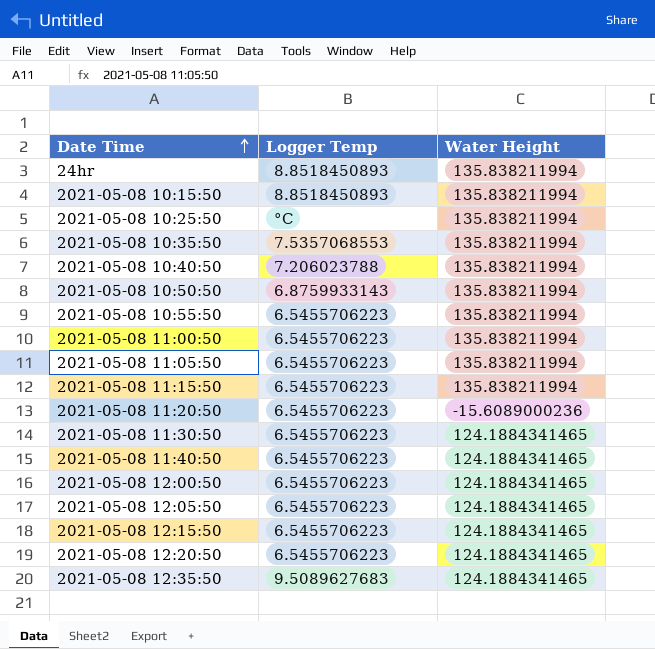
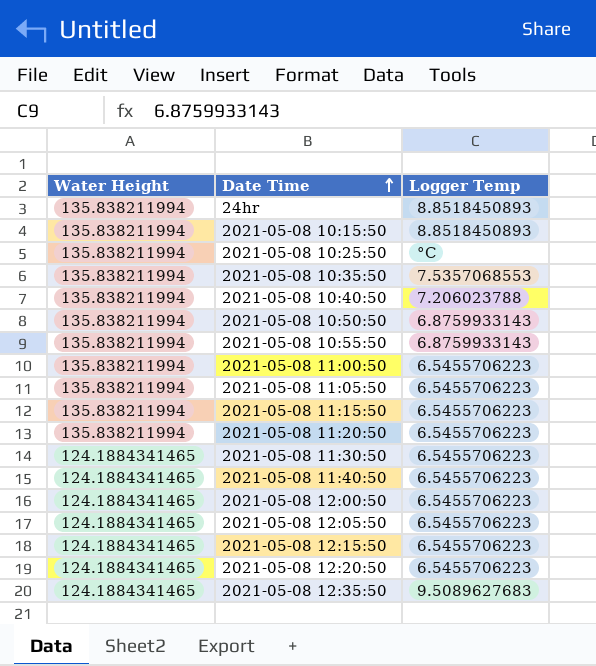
column Water Height | position: 3 -> 1
2021-05-08 10:55:50 | Logger Temp: 6.5455706223 -> 6.8759933143
2021-05-08 11:20:50 | Water Height: -15.6089000236 -> 135.838211994

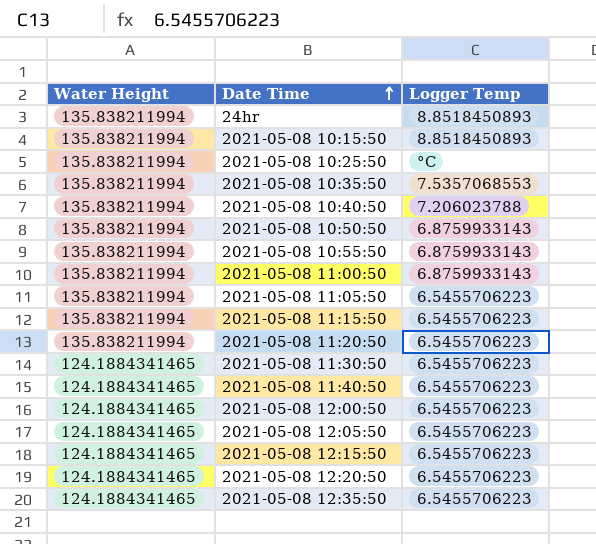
2021-05-08 11:00:50 | Logger Temp: 6.5455706223 -> 6.8759933143
2021-05-08 12:35:50 | Logger Temp: 9.5089627683 -> 6.5455706223

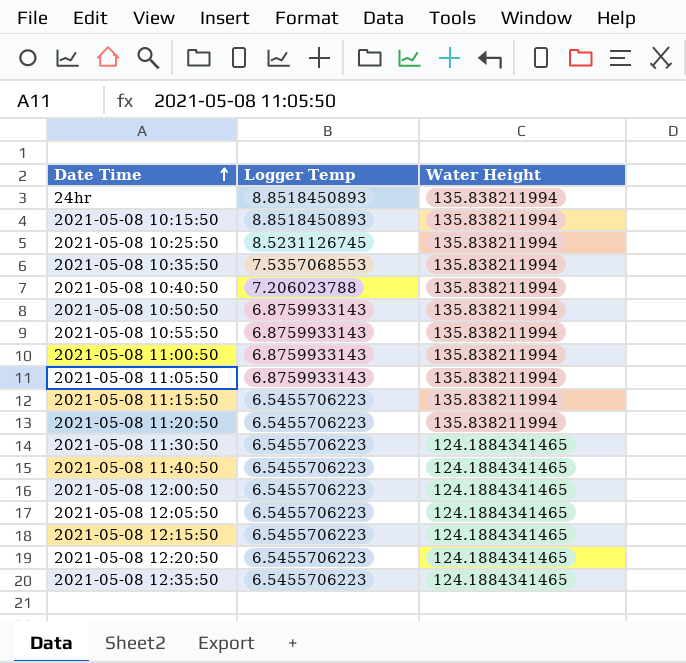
column Water Height | position: 1 -> 3
2021-05-08 10:25:50 | Logger Temp: °C -> 8.5231126745
2021-05-08 11:05:50 | Logger Temp: 6.5455706223 -> 6.8759933143

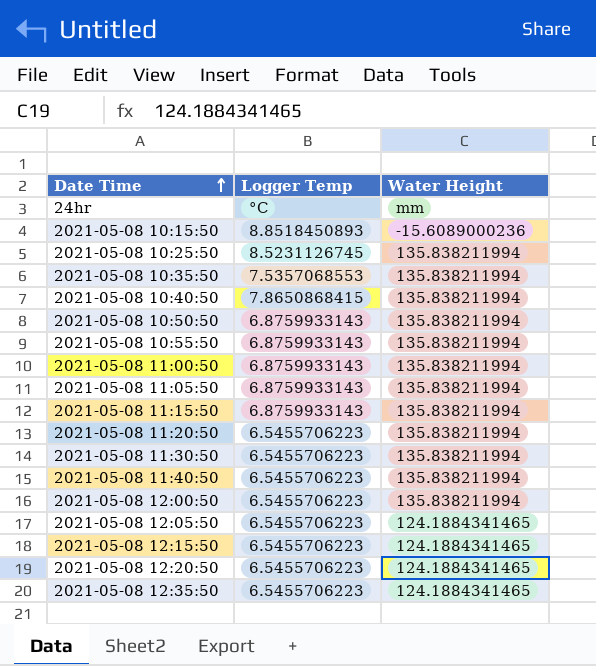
24hr | Logger Temp: 8.8518450893 -> °C
24hr | Water Height: 135.838211994 -> mm
2021-05-08 10:15:50 | Water Height: 135.838211994 -> -15.6089000236
2021-05-08 10:40:50 | Logger Temp: 7.206023788 -> 7.8650868415
2021-05-08 11:15:50 | Logger Temp: 6.5455706223 -> 6.8759933143
2021-05-08 11:30:50 | Water Height: 124.1884341465 -> 135.838211994
2021-05-08 11:40:50 | Water Height: 124.1884341465 -> 135.838211994
2021-05-08 12:00:50 | Water Height: 124.1884341465 -> 135.838211994

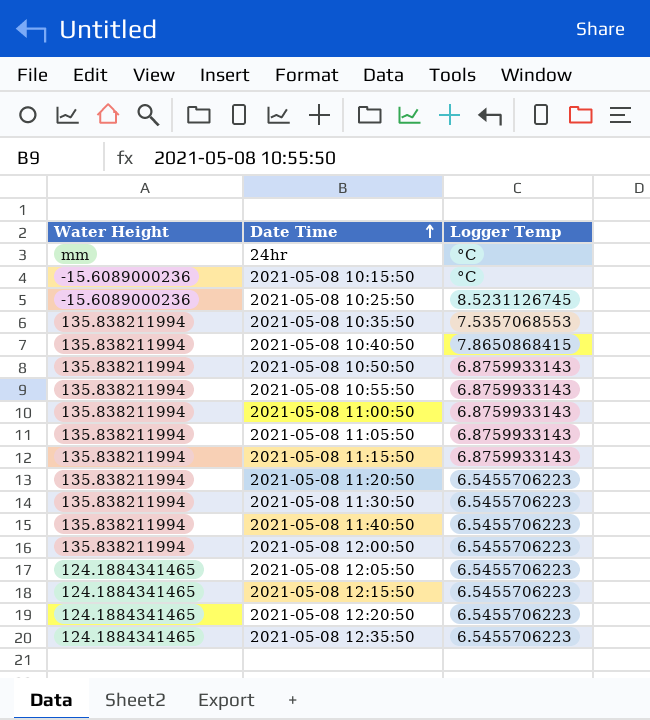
column Water Height | position: 3 -> 1
2021-05-08 10:15:50 | Logger Temp: 8.8518450893 -> °C
2021-05-08 10:25:50 | Water Height: 135.838211994 -> -15.6089000236

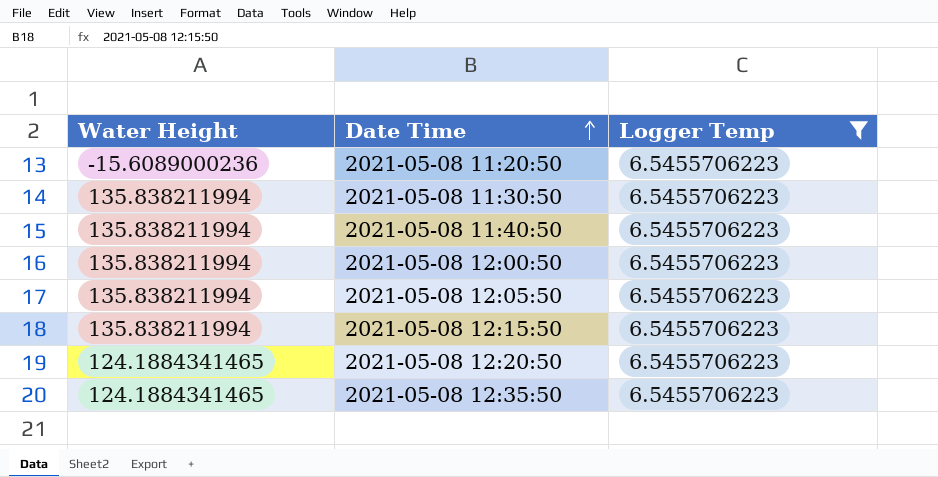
filter: none -> Logger Temp = 6.5455706223
2021-05-08 11:20:50 | Water Height: 135.838211994 -> -15.6089000236
2021-05-08 12:05:50 | Water Height: 124.1884341465 -> 135.838211994
2021-05-08 12:15:50 | Water Height: 124.1884341465 -> 135.838211994

